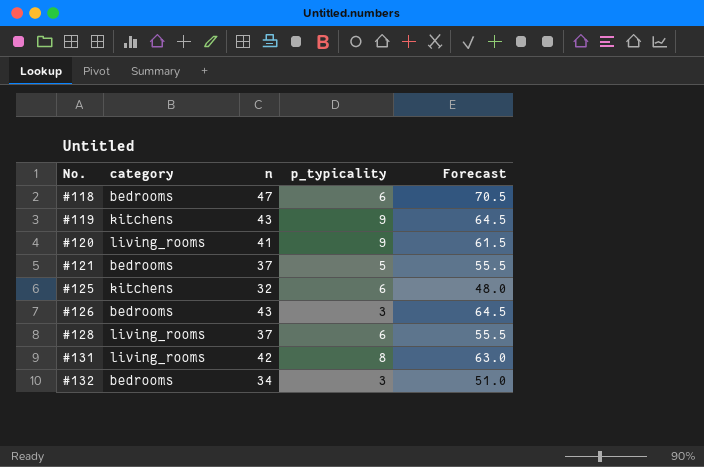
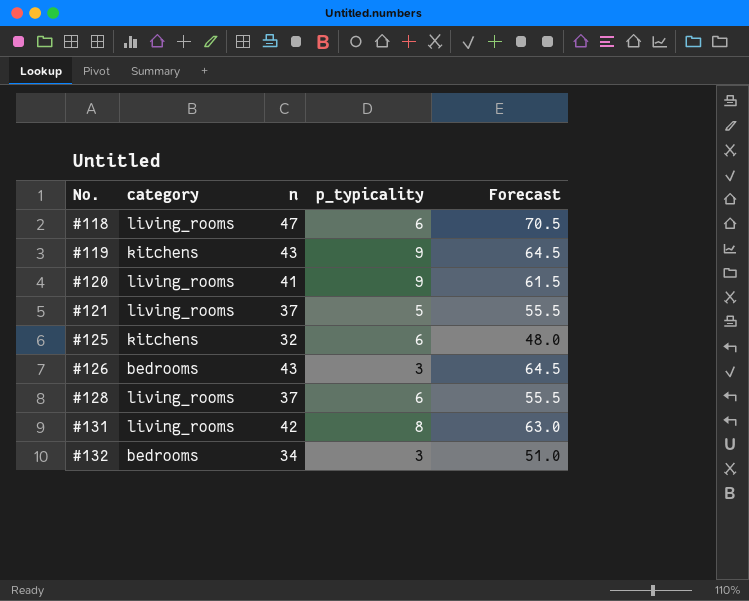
#118 | category: bedrooms -> living_rooms
#121 | category: bedrooms -> living_rooms

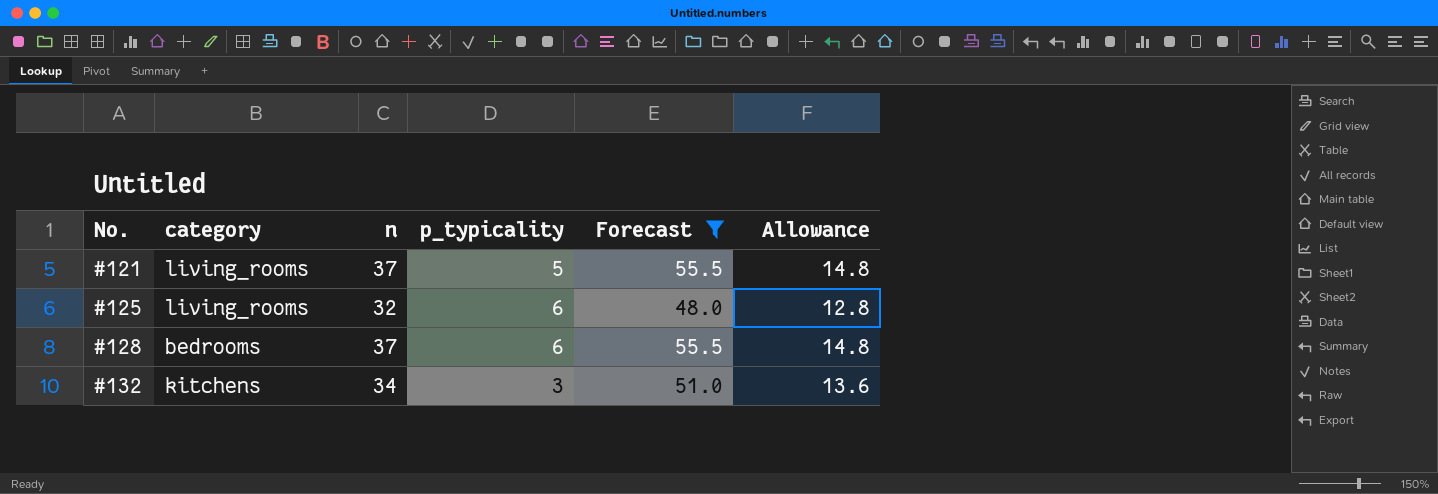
filter: none -> Forecast <= 55.5
column Allowance | formula: none -> [n] * 0.4
#125 | category: kitchens -> living_rooms
#128 | category: living_rooms -> bedrooms
#132 | category: bedrooms -> kitchens

